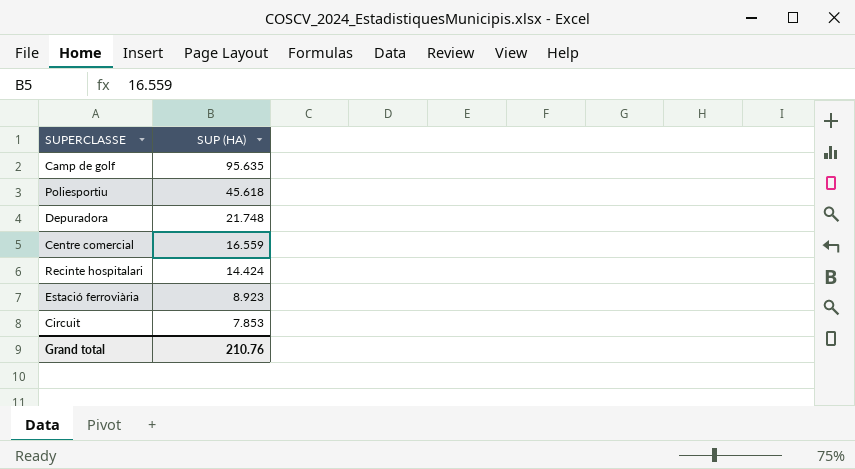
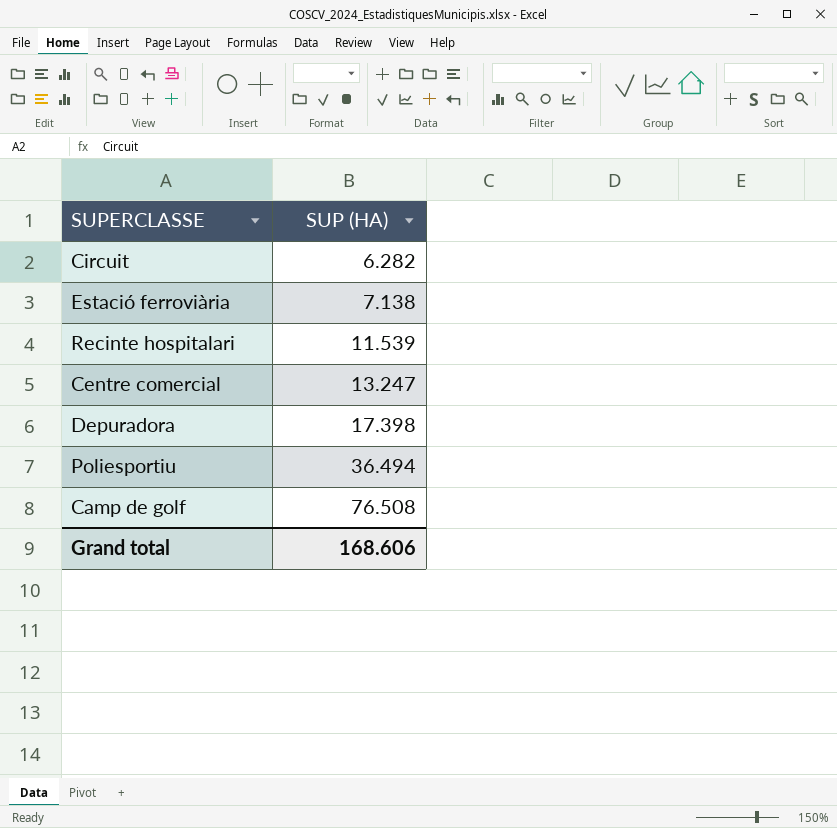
row order: SUP (HA) descending -> SUP (HA) ascending
Circuit | SUP (HA): 7.853 -> 6.282
Estació ferroviària | SUP (HA): 8.923 -> 7.138
Recinte hospitalari | SUP (HA): 14.424 -> 11.539
Centre comercial | SUP (HA): 16.559 -> 13.247
Depuradora | SUP (HA): 21.748 -> 17.398
Poliesportiu | SUP (HA): 45.618 -> 36.494
Camp de golf | SUP (HA): 95.635 -> 76.508
Grand total | SUP (HA): 210.76 -> 168.606

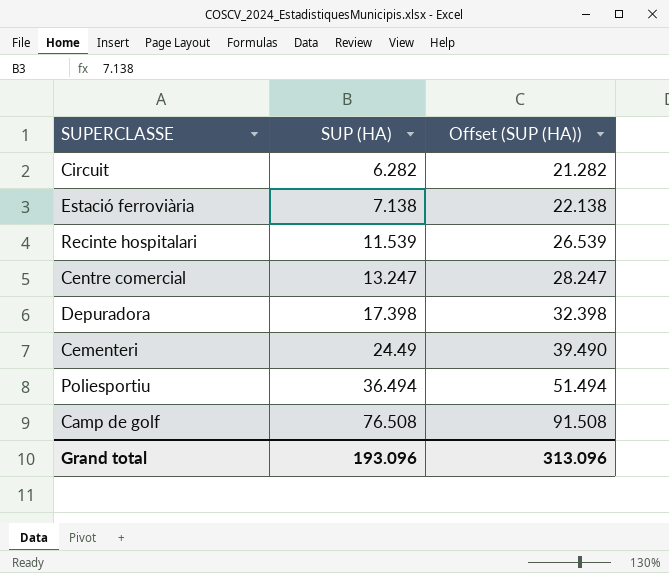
column Offset (SUP (HA)) | formula: none -> [SUP (HA)] + 15
row Cementeri: none -> 24.49 | 39.490
Grand total | SUP (HA): 168.606 -> 193.096

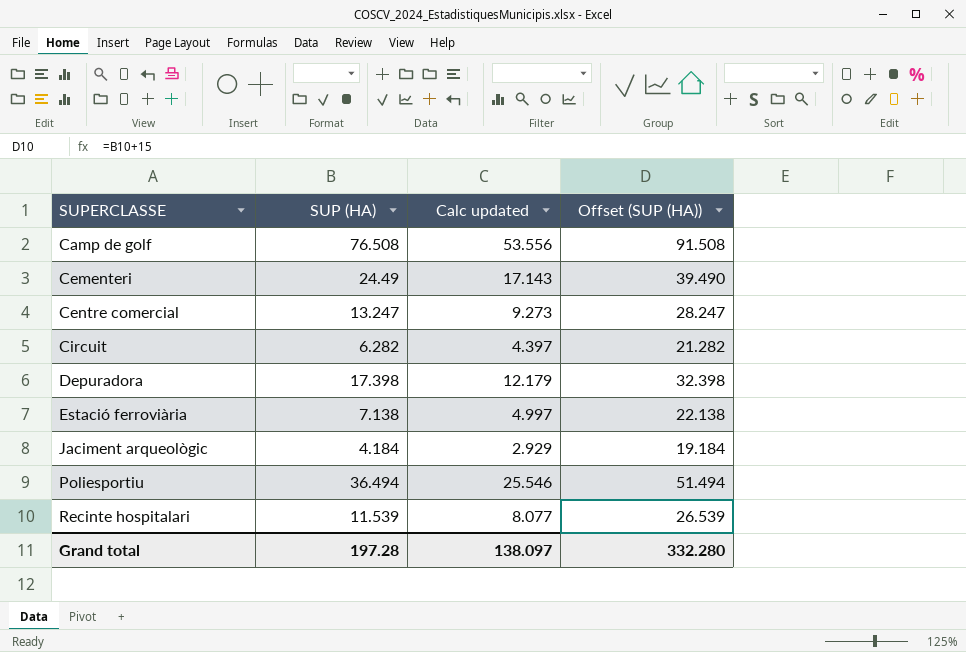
row order: SUP (HA) ascending -> SUPERCLASSE ascending
column Calc updated | formula: none -> [SUP (HA)] * 0.7
row Jaciment arqueològic: none -> 4.184 | 2.929 | 19.184
Grand total | SUP (HA): 193.096 -> 197.28
Grand total | Offset (SUP (HA)): 313.096 -> 332.280

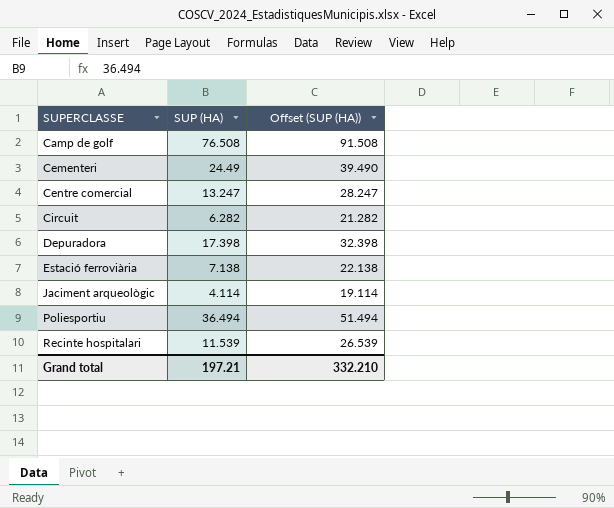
column Calc updated | formula: [SUP (HA)] * 0.7 -> none
Jaciment arqueològic | SUP (HA): 4.184 -> 4.114
Jaciment arqueològic | Offset (SUP (HA)): 19.184 -> 19.114
Grand total | SUP (HA): 197.28 -> 197.21
Grand total | Offset (SUP (HA)): 332.280 -> 332.210

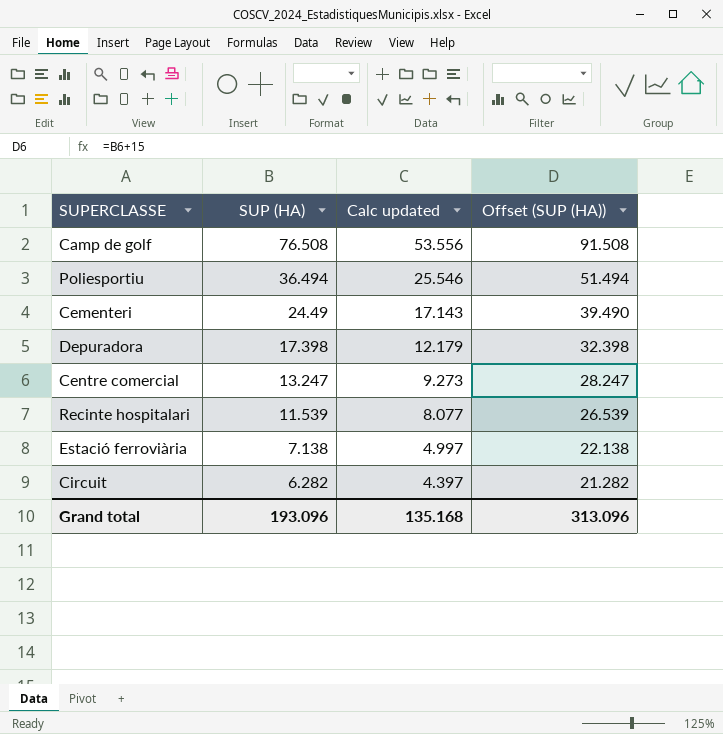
row order: SUPERCLASSE ascending -> SUP (HA) descending
column Calc updated | formula: none -> [SUP (HA)] * 0.7
row Jaciment arqueològic: 4.114 | 19.114 -> none
Grand total | SUP (HA): 197.21 -> 193.096
Grand total | Offset (SUP (HA)): 332.210 -> 313.096

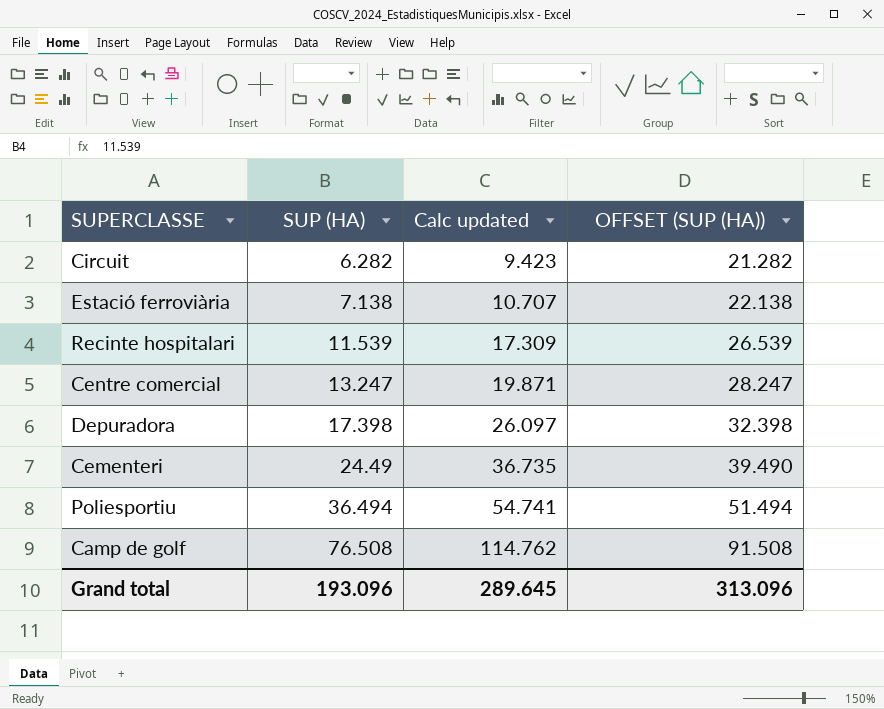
row order: SUP (HA) descending -> SUP (HA) ascending
column Calc updated | formula: [SUP (HA)] * 0.7 -> [SUP (HA)] * 1.5
column name: Offset (SUP (HA)) -> OFFSET (SUP (HA))
Grand total | Calc updated: 135.168 -> 289.645

